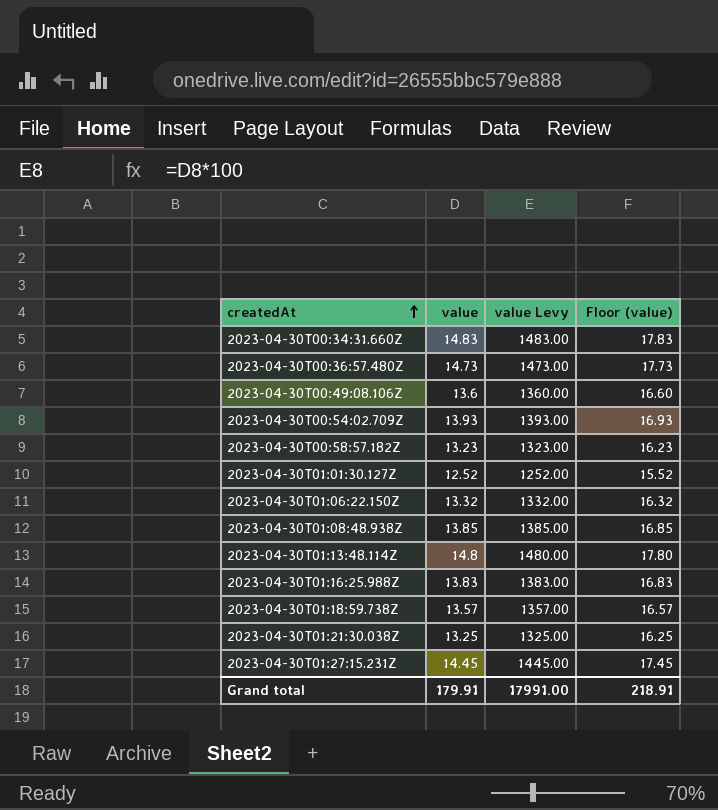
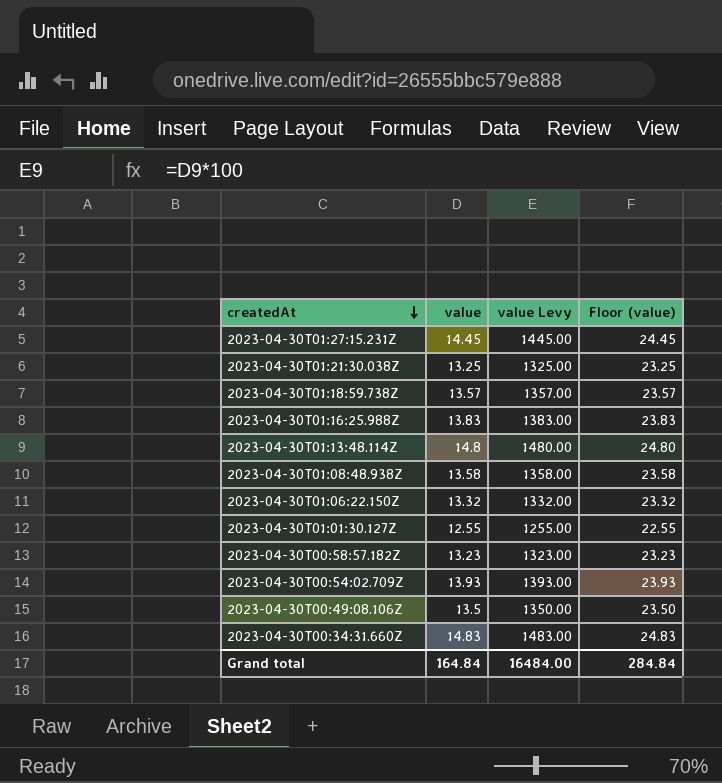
row order: createdAt ascending -> createdAt descending
column Floor (value) | formula: [value] + 3 -> [value] + 10
row 2023-04-30T00:36:57.480Z: 14.73 | 1473.00 | 17.73 -> none
2023-04-30T01:08:48.938Z | value: 13.85 -> 13.58
2023-04-30T01:08:48.938Z | value Levy: 1385.00 -> 1358.00
2023-04-30T01:01:30.127Z | value: 12.52 -> 12.55
2023-04-30T01:01:30.127Z | value Levy: 1252.00 -> 1255.00
2023-04-30T00:49:08.106Z | value: 13.6 -> 13.5
2023-04-30T00:49:08.106Z | value Levy: 1360.00 -> 1350.00
Grand total | value: 179.91 -> 164.84
Grand total | value Levy: 17991.00 -> 16484.00
Grand total | Floor (value): 218.91 -> 284.84

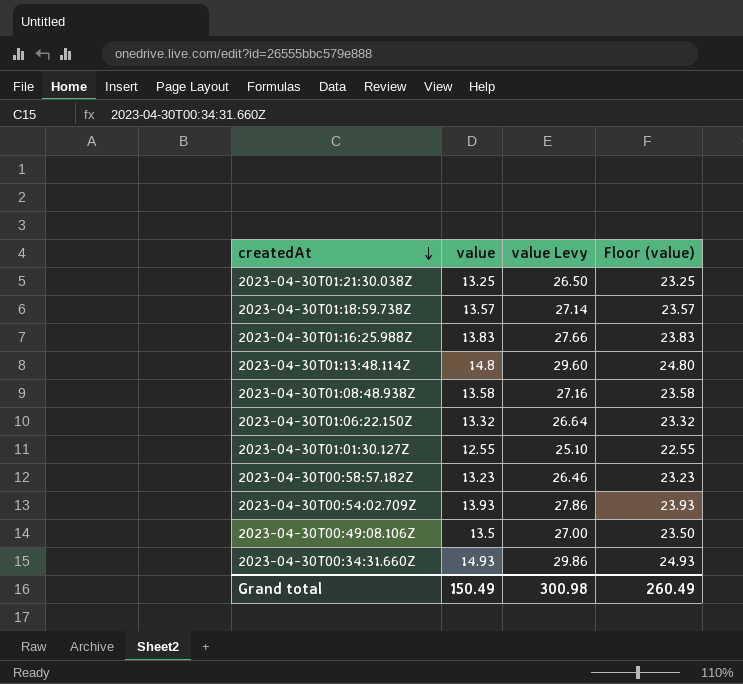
column value Levy | formula: [value] * 100 -> [value] * 2
row 2023-04-30T01:27:15.231Z: 14.45 | 1445.00 | 24.45 -> none
2023-04-30T00:34:31.660Z | value: 14.83 -> 14.93
2023-04-30T00:34:31.660Z | Floor (value): 24.83 -> 24.93
Grand total | value: 164.84 -> 150.49
Grand total | value Levy: 16484.00 -> 300.98
Grand total | Floor (value): 284.84 -> 260.49

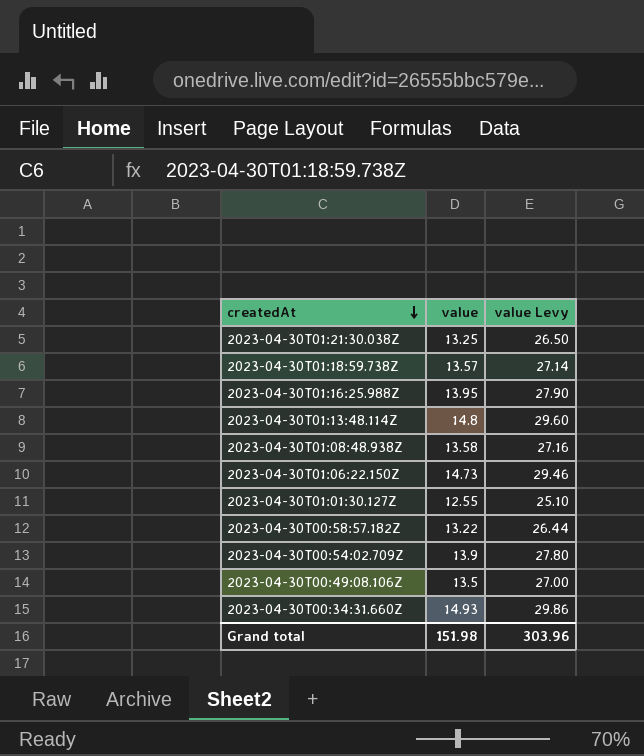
column Floor (value) | formula: [value] + 10 -> none
2023-04-30T01:16:25.988Z | value: 13.83 -> 13.95
2023-04-30T01:16:25.988Z | value Levy: 27.66 -> 27.90
2023-04-30T01:06:22.150Z | value: 13.32 -> 14.73
2023-04-30T01:06:22.150Z | value Levy: 26.64 -> 29.46
2023-04-30T00:58:57.182Z | value: 13.23 -> 13.22
2023-04-30T00:58:57.182Z | value Levy: 26.46 -> 26.44
2023-04-30T00:54:02.709Z | value: 13.93 -> 13.9
2023-04-30T00:54:02.709Z | value Levy: 27.86 -> 27.80
Grand total | value: 150.49 -> 151.98
Grand total | value Levy: 300.98 -> 303.96

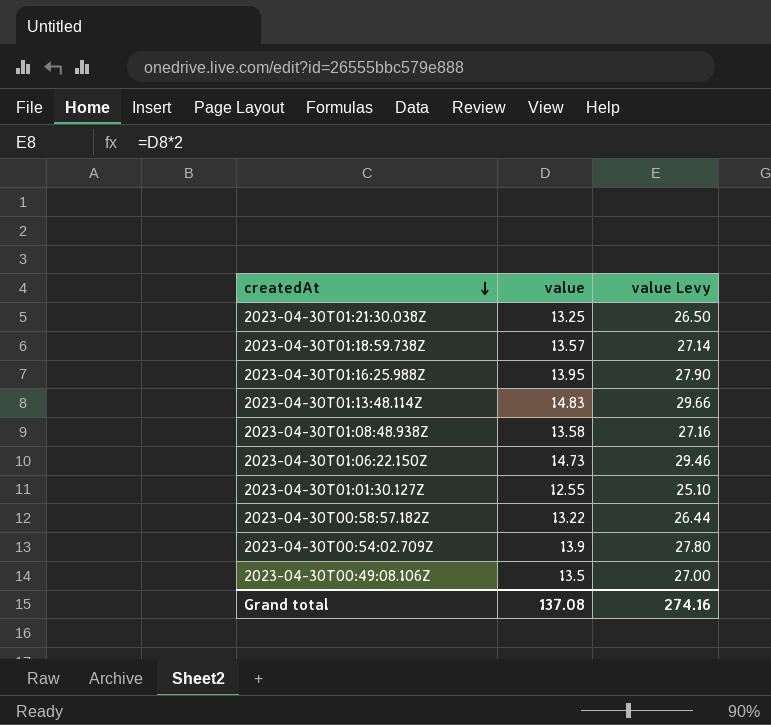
row 2023-04-30T00:34:31.660Z: 14.93 | 29.86 -> none
2023-04-30T01:13:48.114Z | value: 14.8 -> 14.83
2023-04-30T01:13:48.114Z | value Levy: 29.60 -> 29.66
Grand total | value: 151.98 -> 137.08
Grand total | value Levy: 303.96 -> 274.16

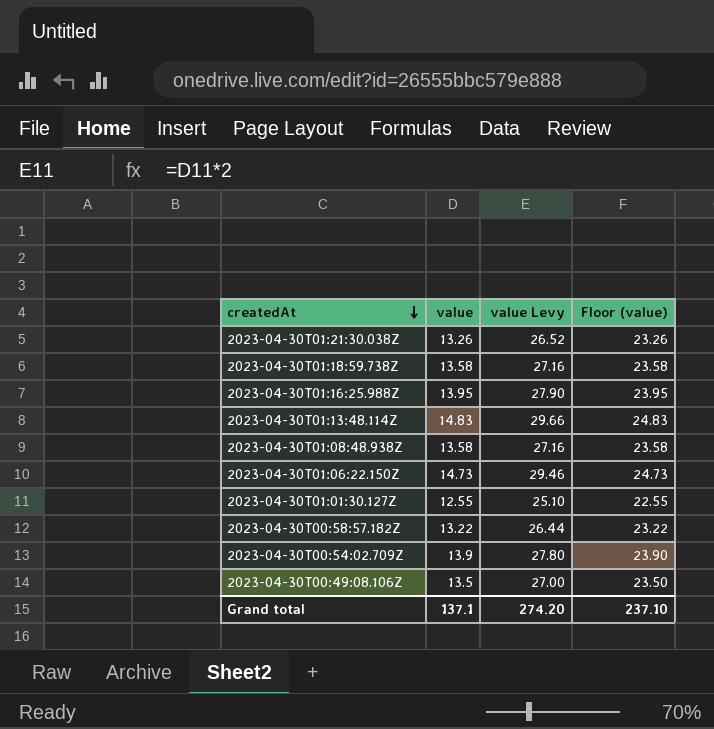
column Floor (value) | formula: none -> [value] + 10
2023-04-30T01:21:30.038Z | value: 13.25 -> 13.26
2023-04-30T01:21:30.038Z | value Levy: 26.50 -> 26.52
2023-04-30T01:18:59.738Z | value: 13.57 -> 13.58
2023-04-30T01:18:59.738Z | value Levy: 27.14 -> 27.16
Grand total | value: 137.08 -> 137.1
Grand total | value Levy: 274.16 -> 274.20

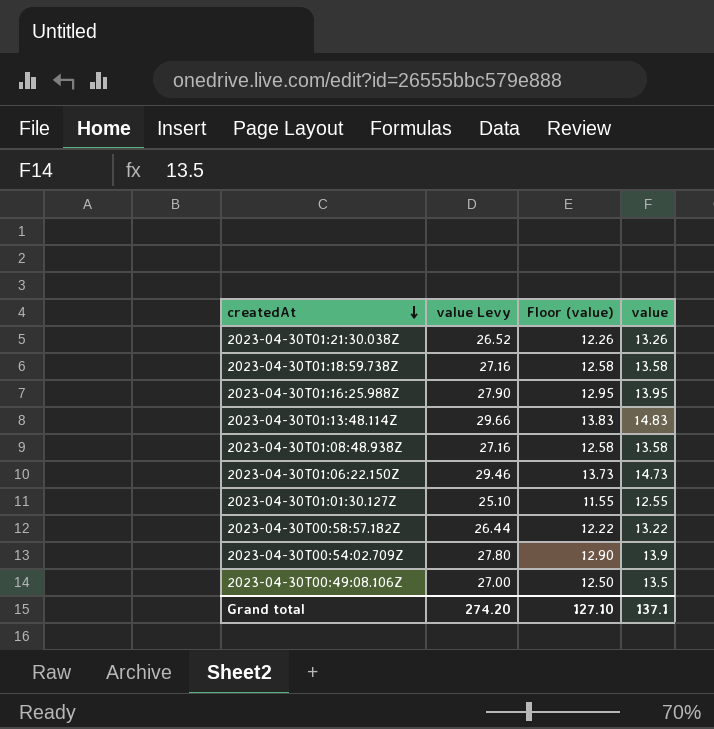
column Floor (value) | formula: [value] + 10 -> [value] - 1
column value | position: 2 -> 4
Grand total | Floor (value): 237.10 -> 127.10

